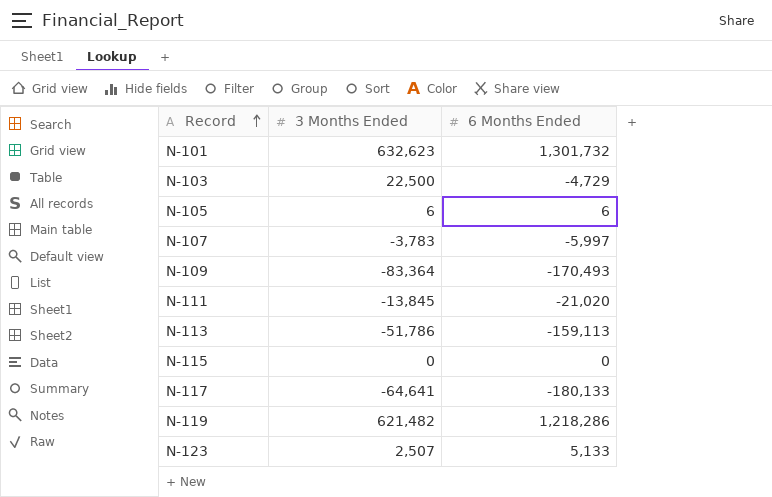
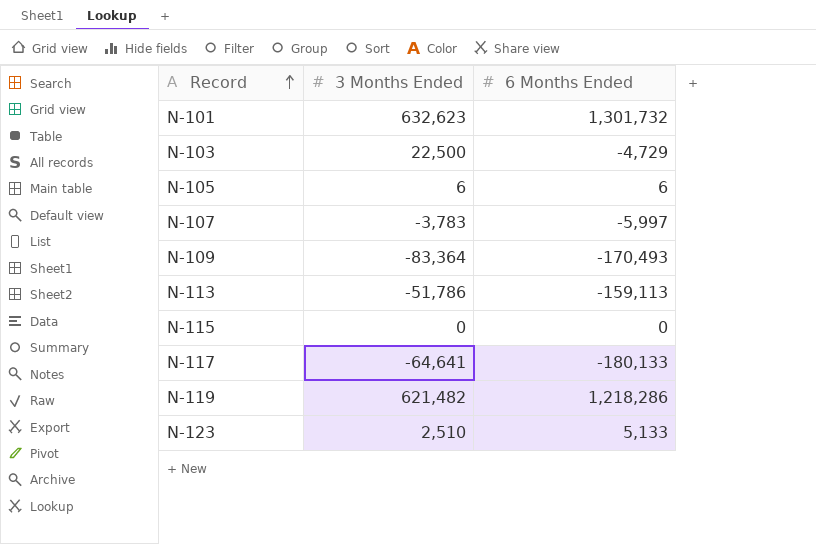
row N-111: -13,845 | -21,020 -> none
N-123 | 3 Months Ended: 2,507 -> 2,510

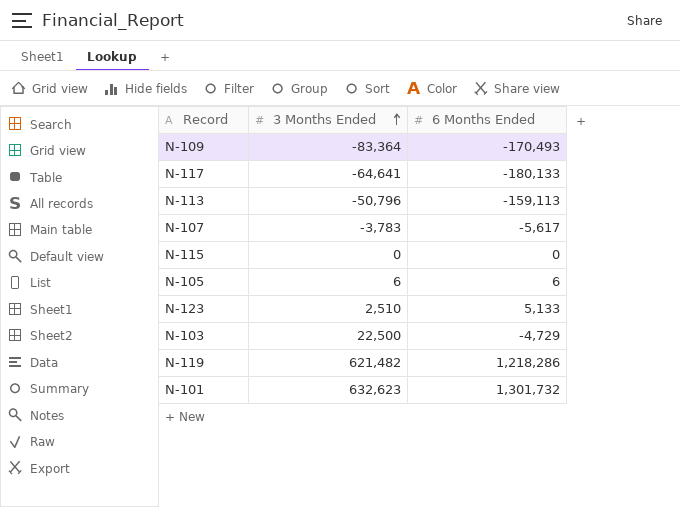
row order: Record ascending -> 3 Months Ended ascending
N-113 | 3 Months Ended: -51,786 -> -50,796
N-107 | 6 Months Ended: -5,997 -> -5,617

